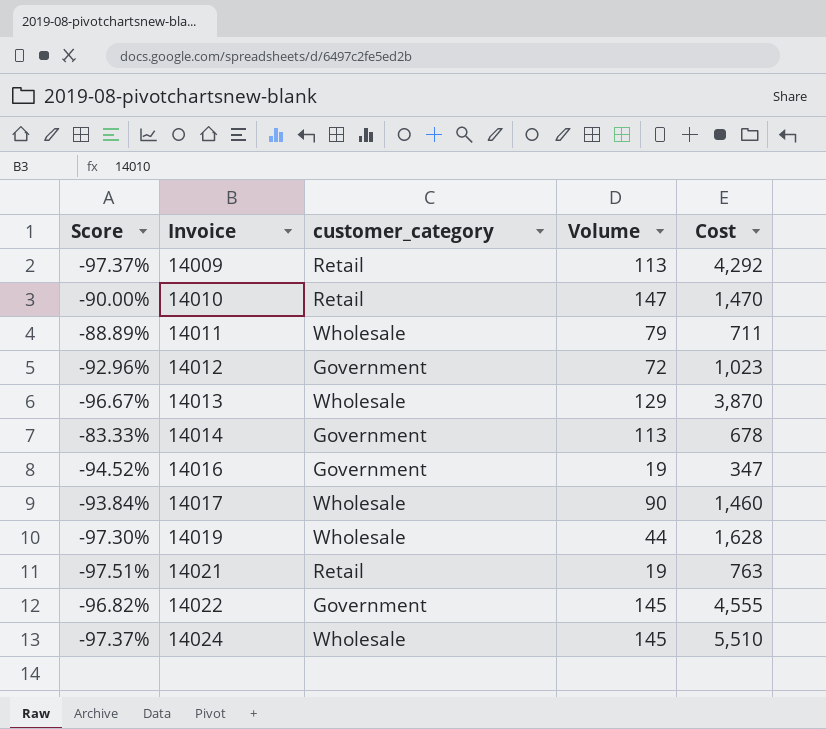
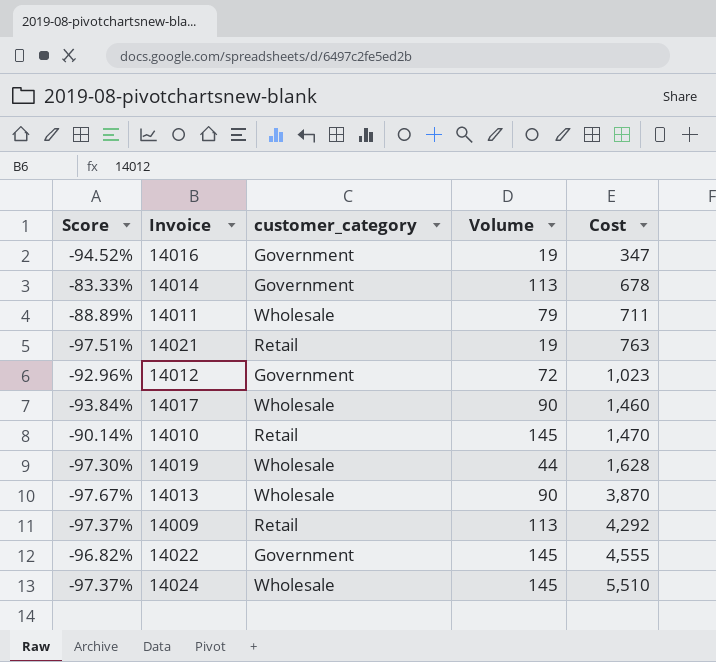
row order: Invoice ascending -> Cost ascending
14010 | Score: -90.00% -> -90.14%
14010 | Volume: 147 -> 145
14013 | Score: -96.67% -> -97.67%
14013 | Volume: 129 -> 90

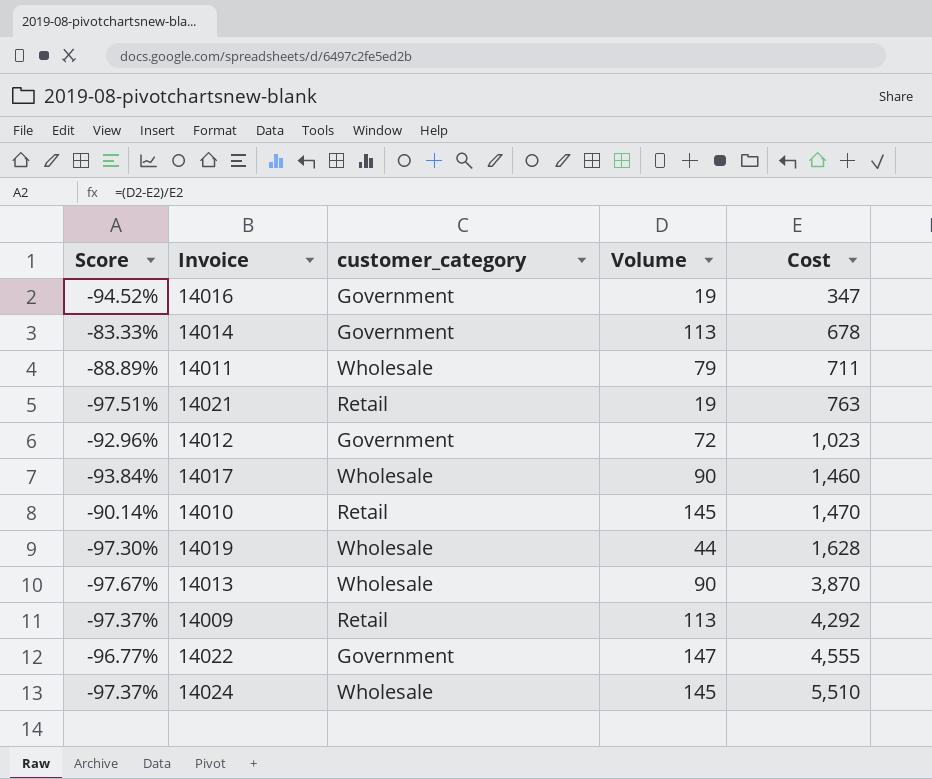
14022 | Score: -96.82% -> -96.77%
14022 | Volume: 145 -> 147

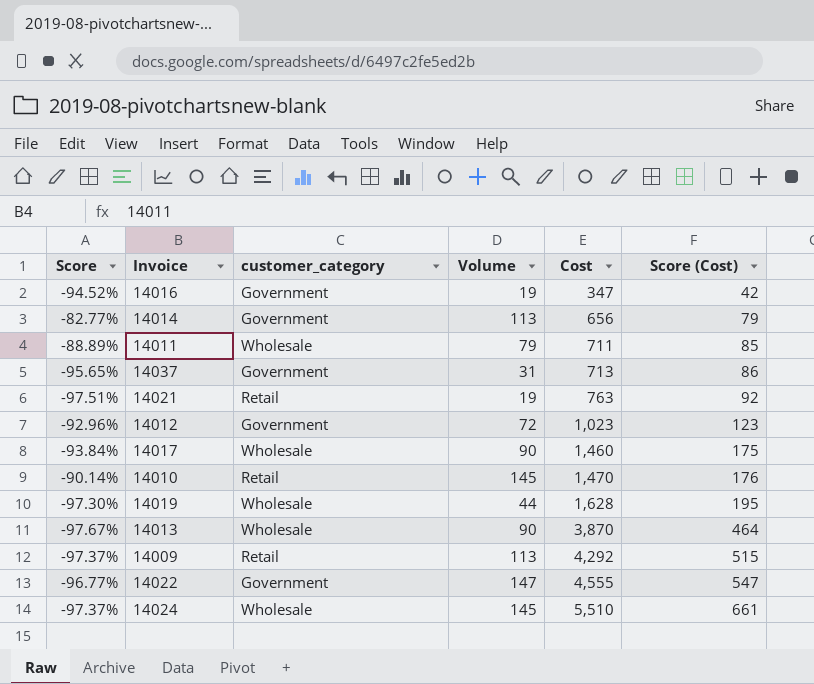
column Score (Cost) | formula: none -> [Cost] * 0.12
14014 | Score: -83.33% -> -82.77%
14014 | Cost: 678 -> 656
row 14037: none -> -95.65% | Government | 31 | 713 | 86

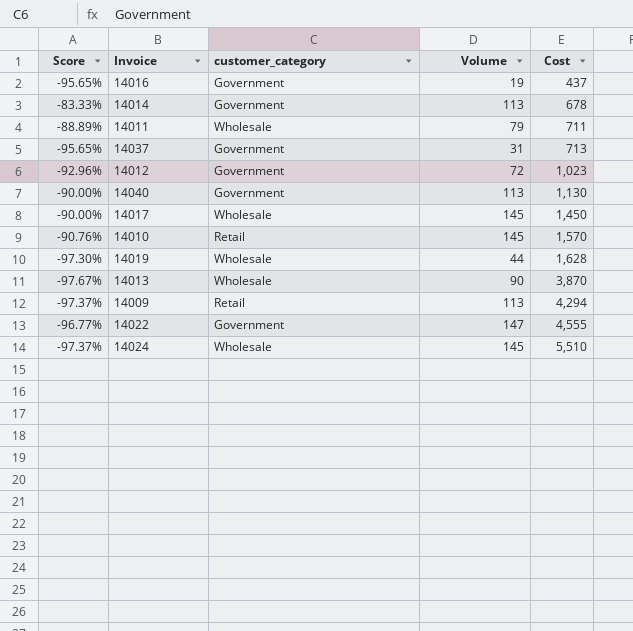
column Score (Cost) | formula: [Cost] * 0.12 -> none
row 14021: -97.51% | Retail | 19 | 763 | 92 -> none
14016 | Score: -94.52% -> -95.65%
14016 | Cost: 347 -> 437
14014 | Score: -82.77% -> -83.33%
14014 | Cost: 656 -> 678
row 14040: none -> -90.00% | Government | 113 | 1,130
14017 | Score: -93.84% -> -90.00%
14017 | Volume: 90 -> 145
14017 | Cost: 1,460 -> 1,450
14010 | Score: -90.14% -> -90.76%
14010 | Cost: 1,470 -> 1,570
14009 | Cost: 4,292 -> 4,294

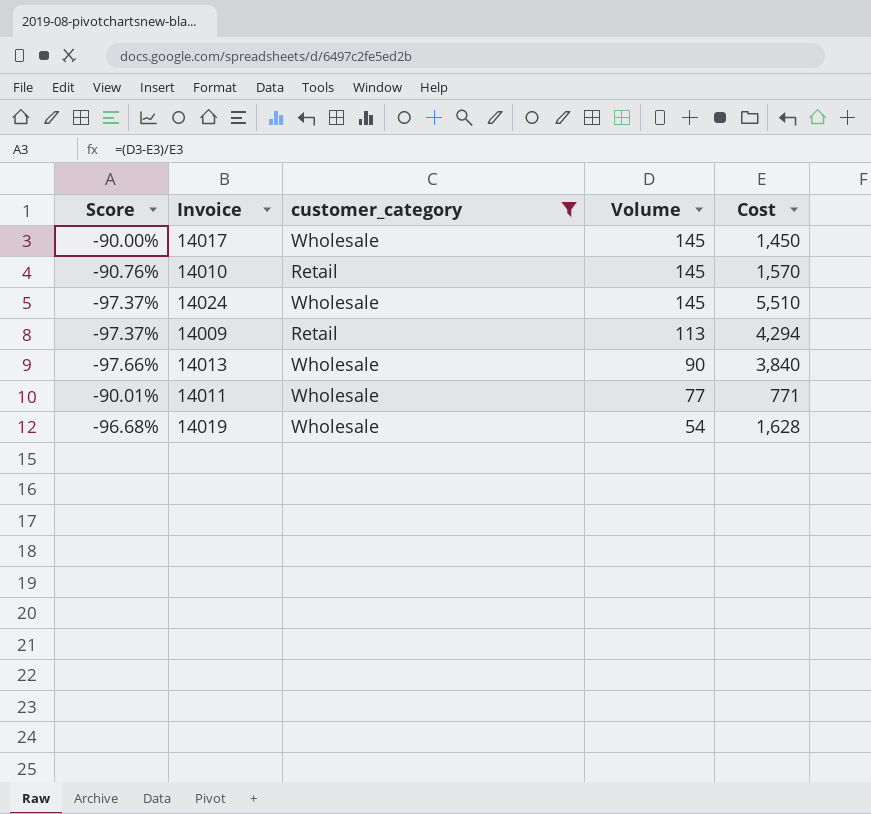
filter: none -> customer_category != Government
row order: Cost ascending -> Volume descending
14013 | Score: -97.67% -> -97.66%
14013 | Cost: 3,870 -> 3,840
14011 | Score: -88.89% -> -90.01%
14011 | Volume: 79 -> 77
14011 | Cost: 711 -> 771
14019 | Score: -97.30% -> -96.68%
14019 | Volume: 44 -> 54

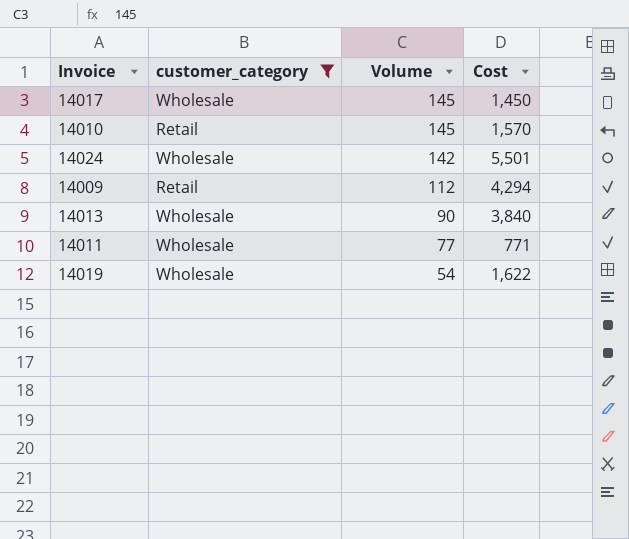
column Score | formula: ([Volume] - [Cost]) / [Cost] -> none
14024 | Volume: 145 -> 142
14024 | Cost: 5,510 -> 5,501
14009 | Volume: 113 -> 112
14019 | Cost: 1,628 -> 1,622

